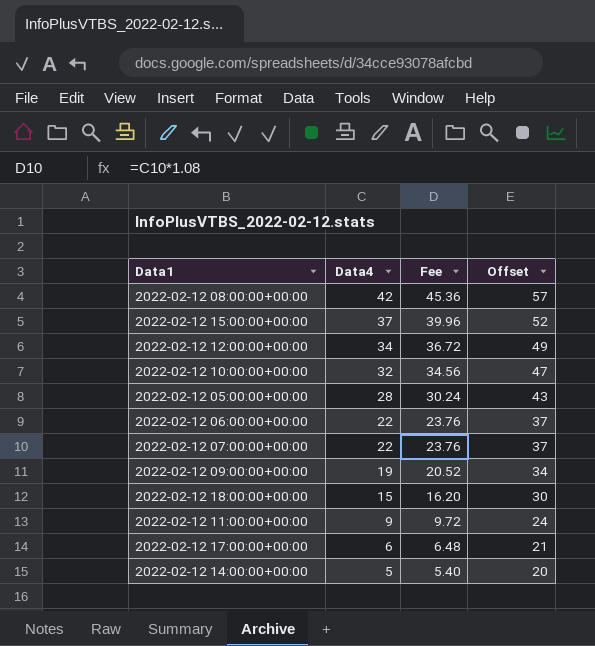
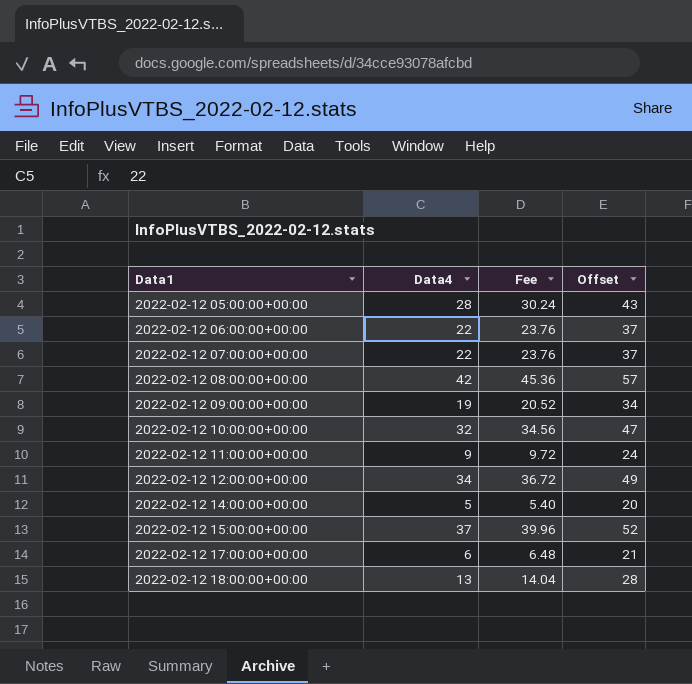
row order: Data4 descending -> Data1 ascending
2022-02-12 18:00:00+00:00 | Data4: 15 -> 13
2022-02-12 18:00:00+00:00 | Fee: 16.20 -> 14.04
2022-02-12 18:00:00+00:00 | Offset: 30 -> 28

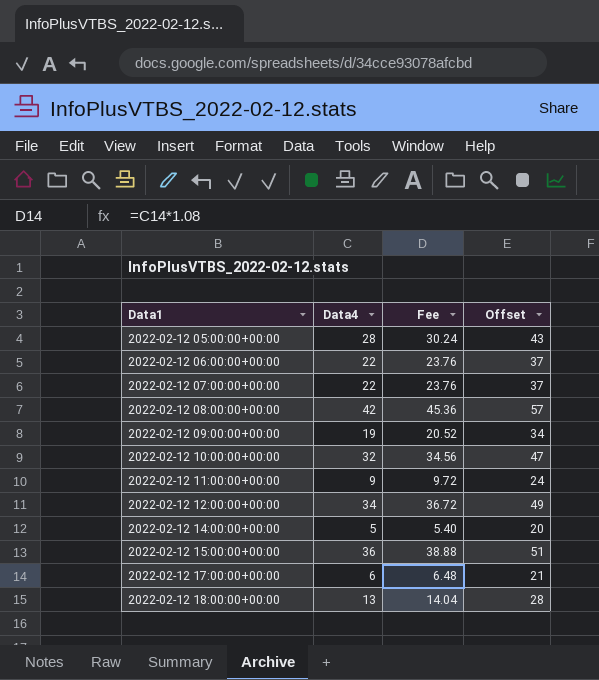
2022-02-12 15:00:00+00:00 | Data4: 37 -> 36
2022-02-12 15:00:00+00:00 | Fee: 39.96 -> 38.88
2022-02-12 15:00:00+00:00 | Offset: 52 -> 51

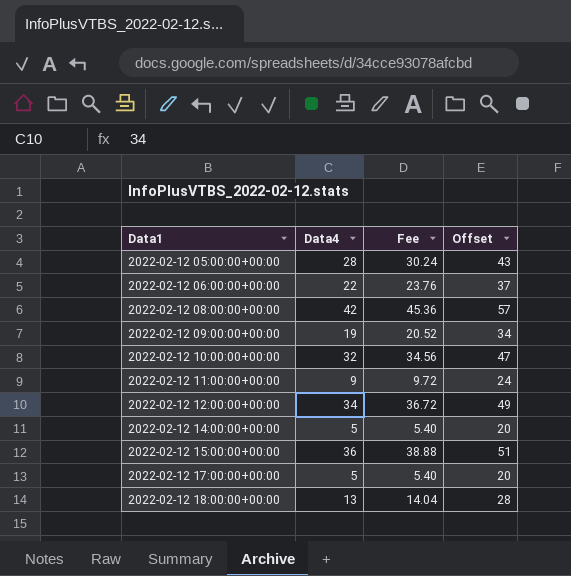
row 2022-02-12 07:00:00+00:00: 22 | 23.76 | 37 -> none
2022-02-12 17:00:00+00:00 | Data4: 6 -> 5
2022-02-12 17:00:00+00:00 | Fee: 6.48 -> 5.40
2022-02-12 17:00:00+00:00 | Offset: 21 -> 20

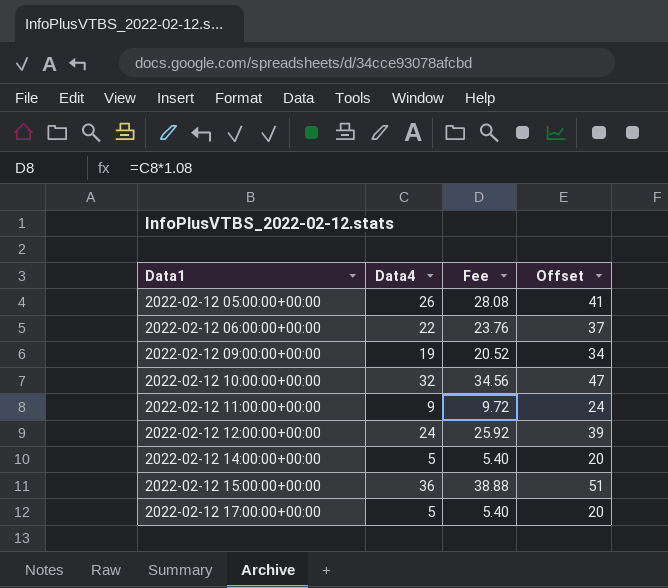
row 2022-02-12 08:00:00+00:00: 42 | 45.36 | 57 -> none
row 2022-02-12 18:00:00+00:00: 13 | 14.04 | 28 -> none
2022-02-12 05:00:00+00:00 | Data4: 28 -> 26
2022-02-12 05:00:00+00:00 | Fee: 30.24 -> 28.08
2022-02-12 05:00:00+00:00 | Offset: 43 -> 41
2022-02-12 12:00:00+00:00 | Data4: 34 -> 24
2022-02-12 12:00:00+00:00 | Fee: 36.72 -> 25.92
2022-02-12 12:00:00+00:00 | Offset: 49 -> 39

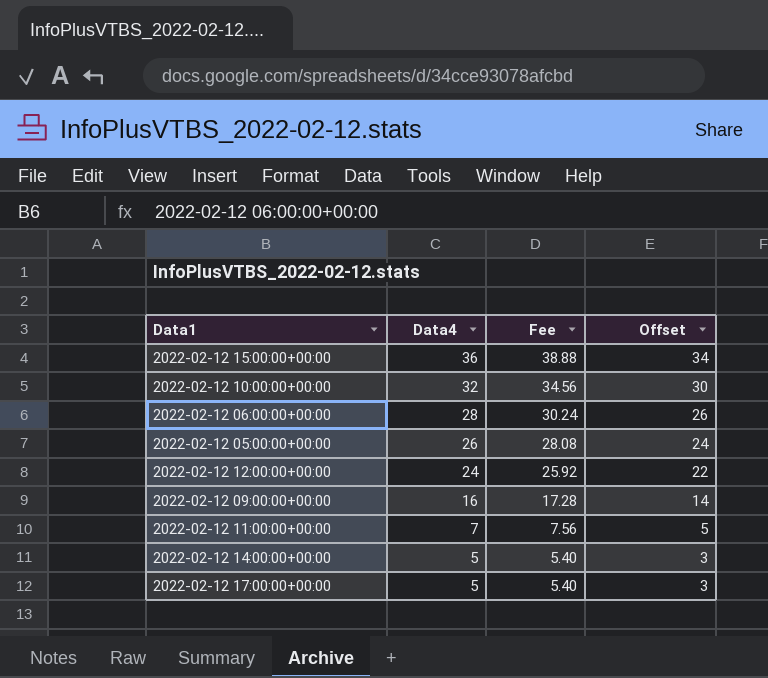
row order: Data1 ascending -> Data4 descending
column Offset | formula: [Data4] + 15 -> [Data4] - 2
2022-02-12 06:00:00+00:00 | Data4: 22 -> 28
2022-02-12 06:00:00+00:00 | Fee: 23.76 -> 30.24
2022-02-12 09:00:00+00:00 | Data4: 19 -> 16
2022-02-12 09:00:00+00:00 | Fee: 20.52 -> 17.28
2022-02-12 11:00:00+00:00 | Data4: 9 -> 7
2022-02-12 11:00:00+00:00 | Fee: 9.72 -> 7.56

